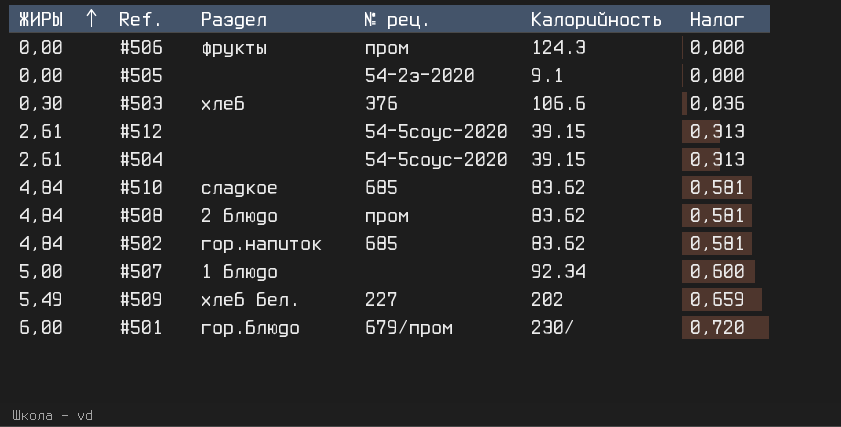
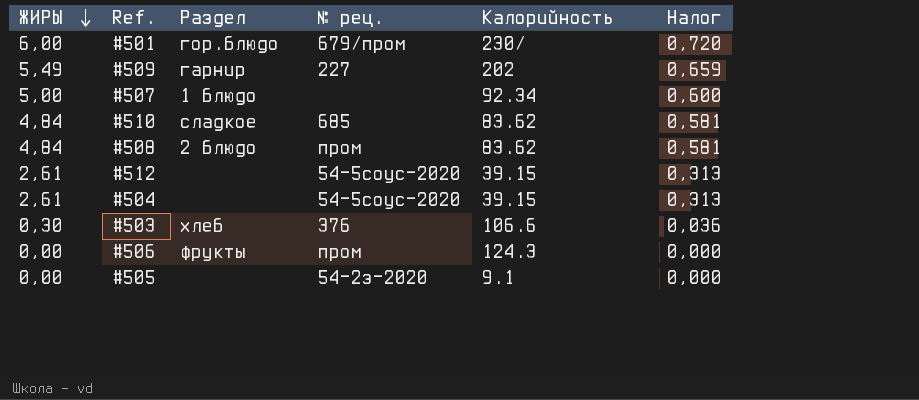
row order: ЖИРЫ ascending -> ЖИРЫ descending
row #502: 4,84 | гор.напиток | 685 | 83.62 | 0,581 -> none
#509 | Раздел: хлеб бел. -> гарнир

